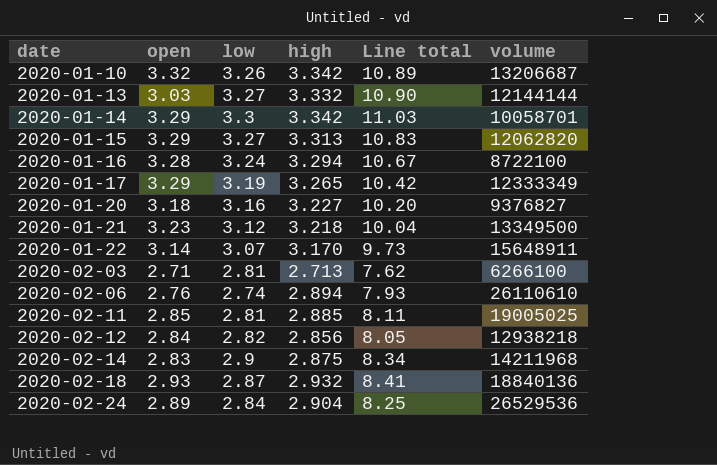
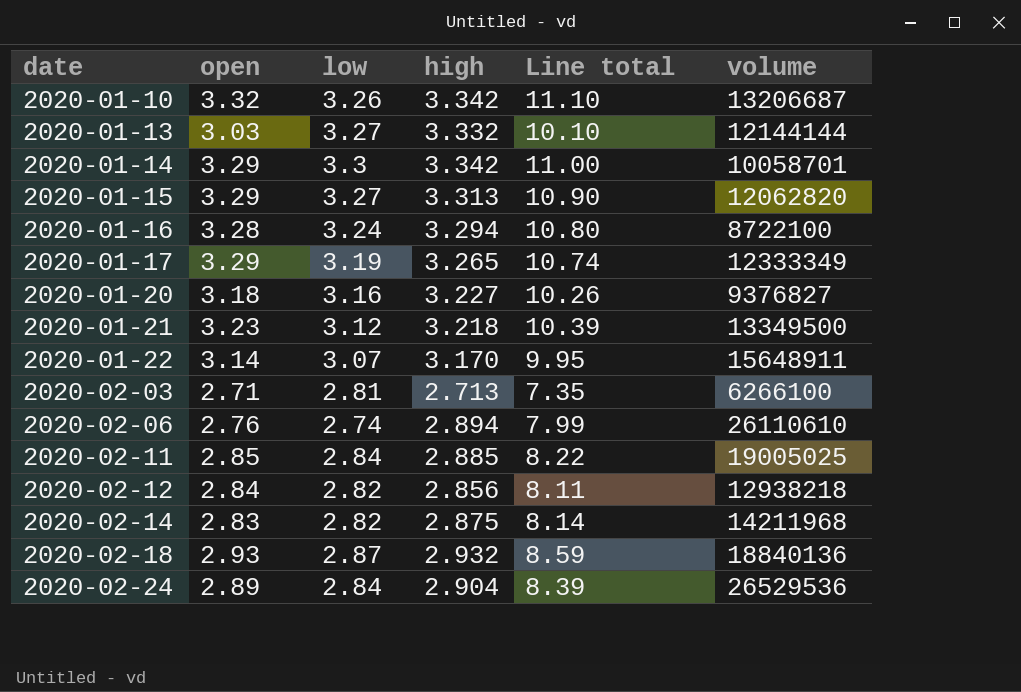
column Line total | formula: [low] * [high] -> [open] * [high]
2020-02-11 | low: 2.81 -> 2.84
2020-02-14 | low: 2.9 -> 2.82

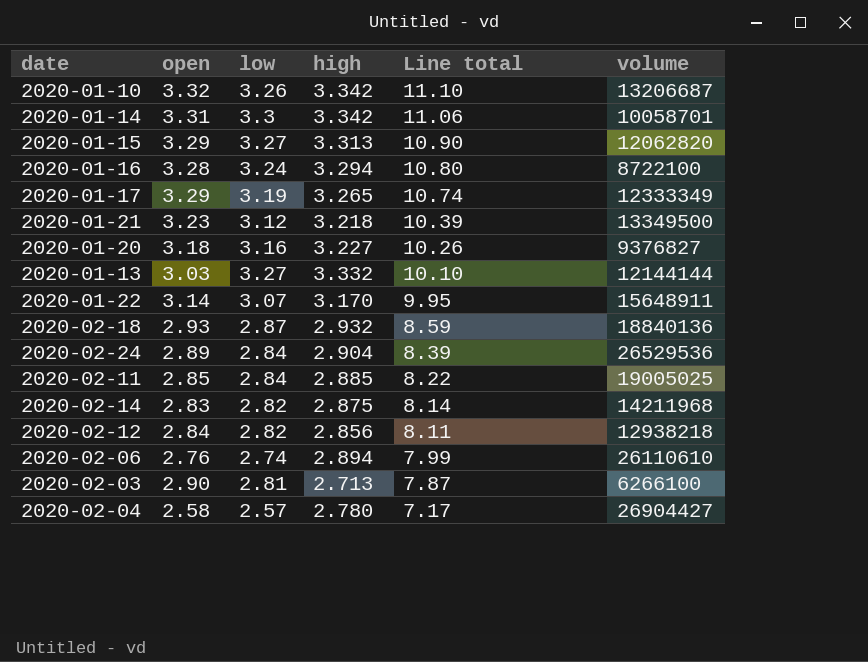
row order: date ascending -> Line total descending
2020-01-14 | open: 3.29 -> 3.31
2020-01-14 | Line total: 11.00 -> 11.06
2020-02-03 | open: 2.71 -> 2.90
2020-02-03 | Line total: 7.35 -> 7.87
row 2020-02-04: none -> 2.58 | 2.57 | 2.780 | 7.17 | 26904427

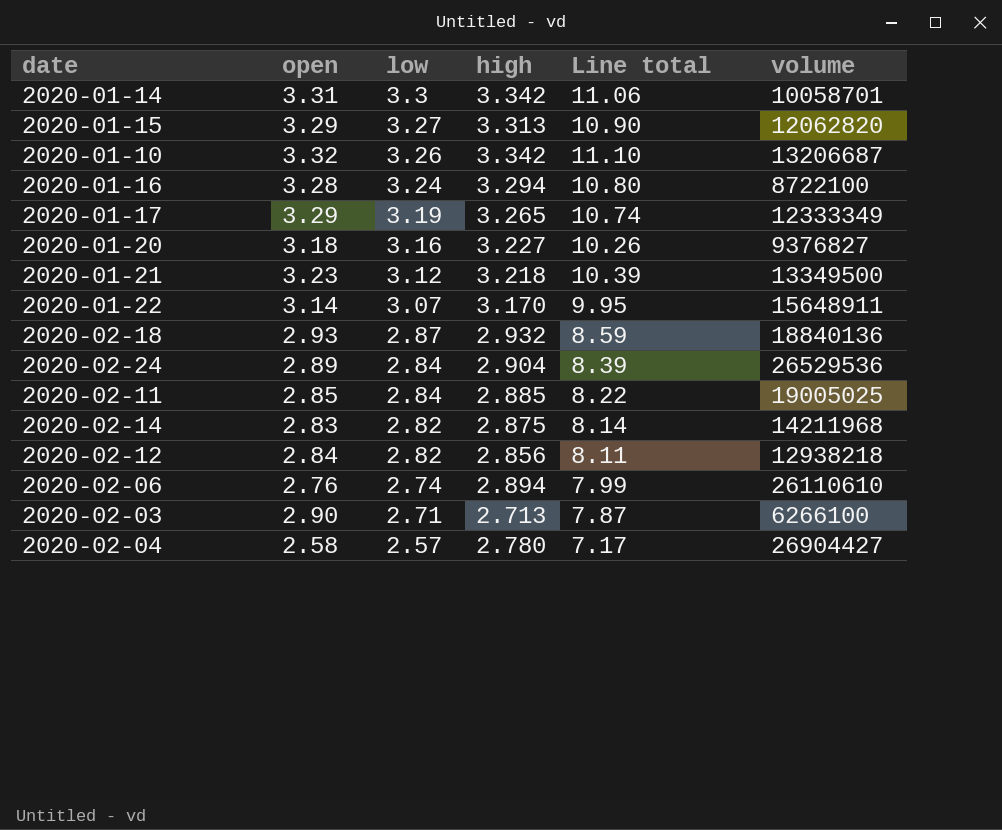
row order: Line total descending -> low descending
row 2020-01-13: 3.03 | 3.27 | 3.332 | 10.10 | 12144144 -> none
2020-02-03 | low: 2.81 -> 2.71

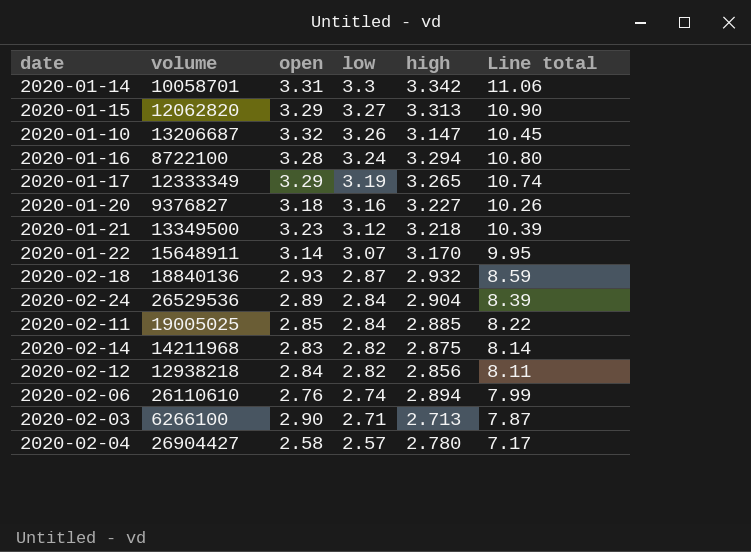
column volume | position: 6 -> 2
2020-01-10 | high: 3.342 -> 3.147
2020-01-10 | Line total: 11.10 -> 10.45

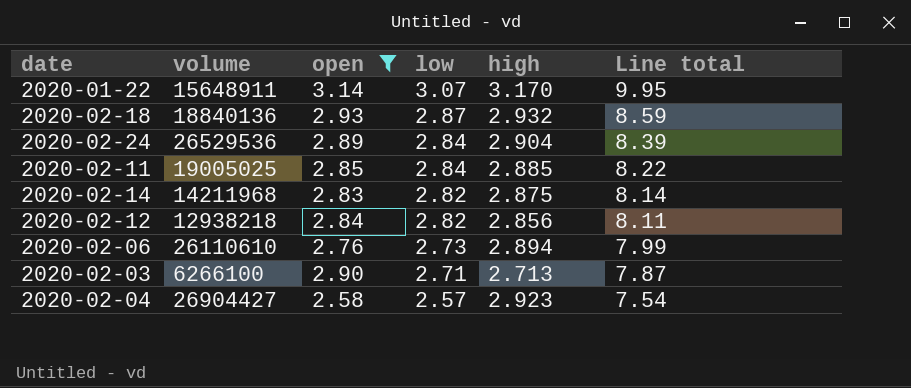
filter: none -> open <= 3.14
2020-02-06 | low: 2.74 -> 2.73
2020-02-04 | high: 2.780 -> 2.923
2020-02-04 | Line total: 7.17 -> 7.54

